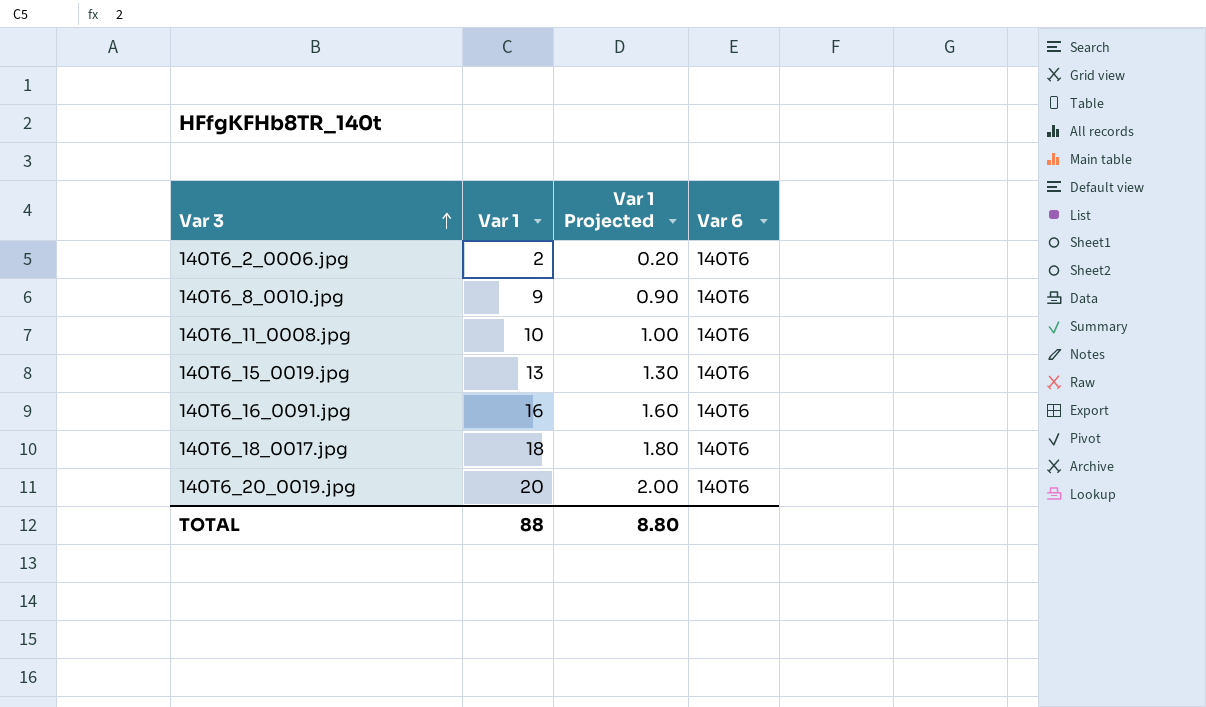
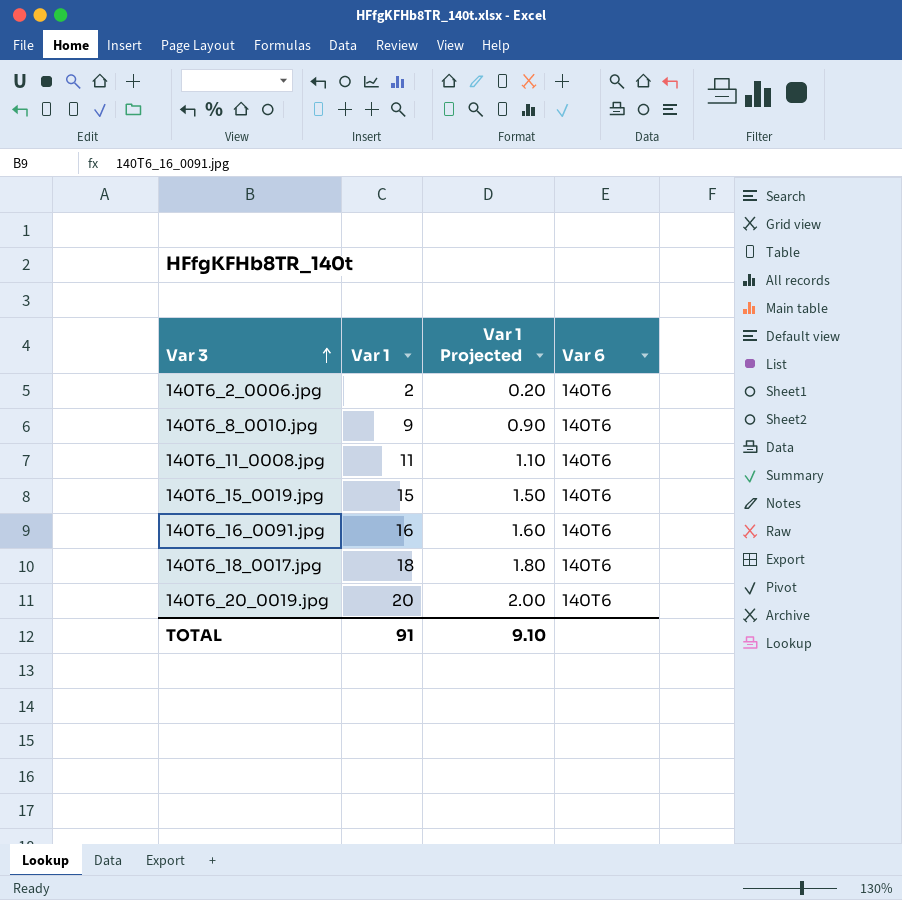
140T6_11_0008.jpg | Var 1: 10 -> 11
140T6_11_0008.jpg | Var 1 Projected: 1.00 -> 1.10
140T6_15_0019.jpg | Var 1: 13 -> 15
140T6_15_0019.jpg | Var 1 Projected: 1.30 -> 1.50
TOTAL | Var 1: 88 -> 91
TOTAL | Var 1 Projected: 8.80 -> 9.10

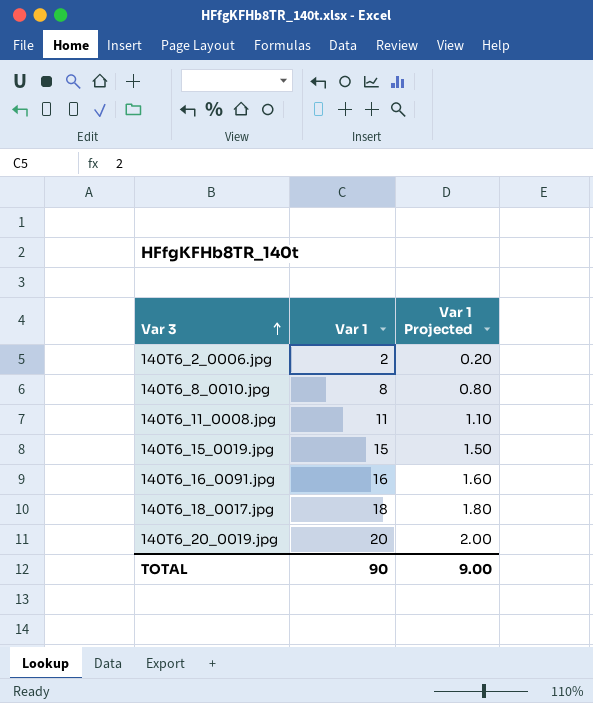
column Var 6 | position: 4 -> none
140T6_8_0010.jpg | Var 1: 9 -> 8
140T6_8_0010.jpg | Var 1 Projected: 0.90 -> 0.80
TOTAL | Var 1: 91 -> 90
TOTAL | Var 1 Projected: 9.10 -> 9.00

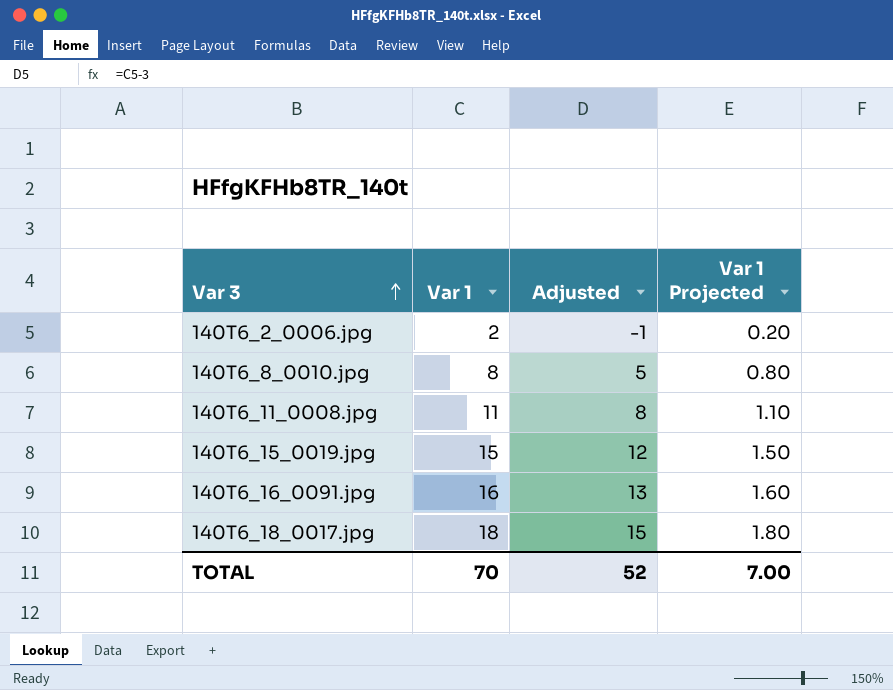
column Adjusted | formula: none -> [Var 1] - 3
row 140T6_20_0019.jpg: 20 | 2.00 -> none
TOTAL | Var 1: 90 -> 70
TOTAL | Var 1 Projected: 9.00 -> 7.00

